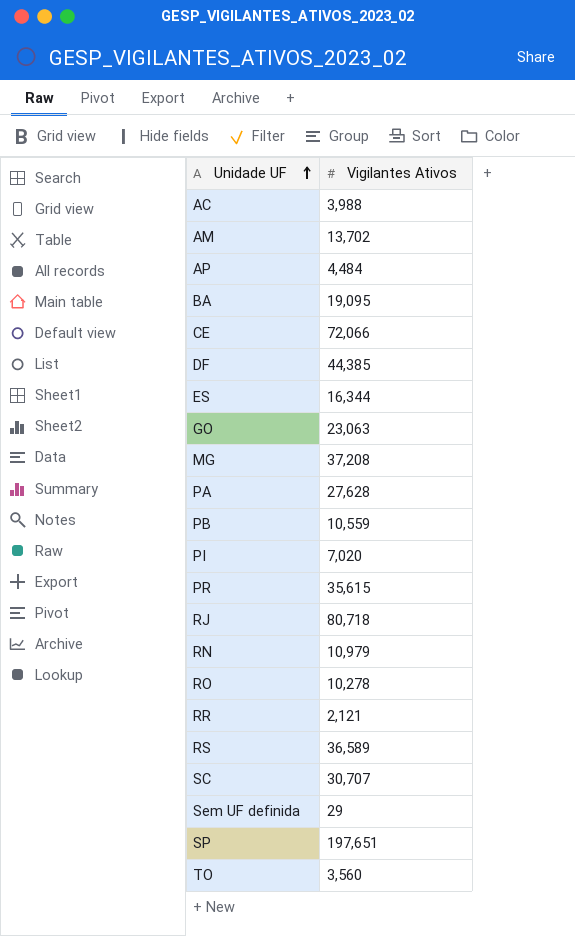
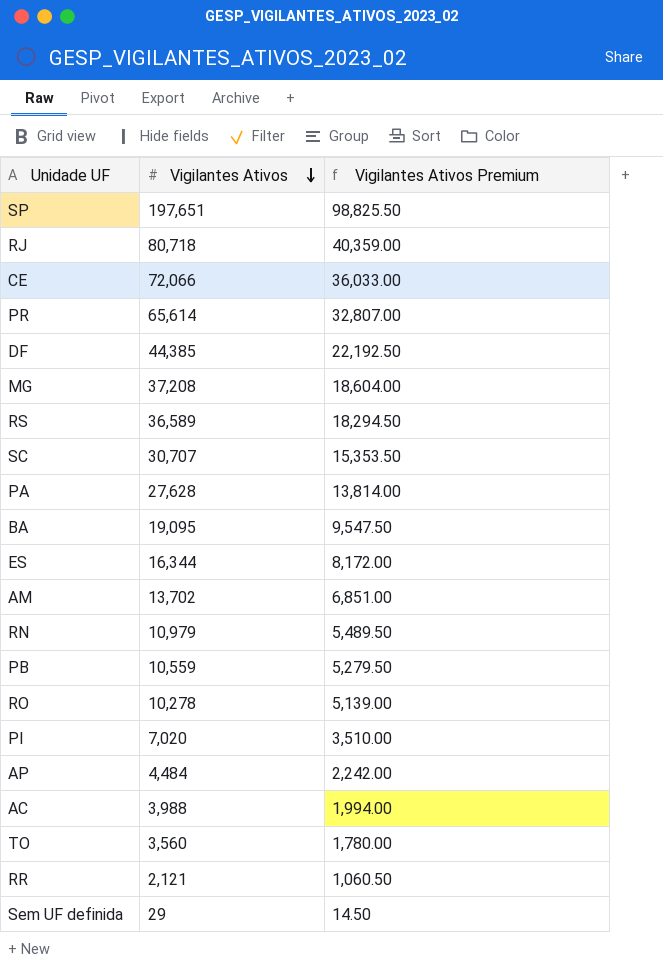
row order: Unidade UF ascending -> Vigilantes Ativos descending
column Vigilantes Ativos Premium | formula: none -> [Vigilantes Ativos] * 0.5
row GO: 23,063 -> none
PR | Vigilantes Ativos: 35,615 -> 65,614

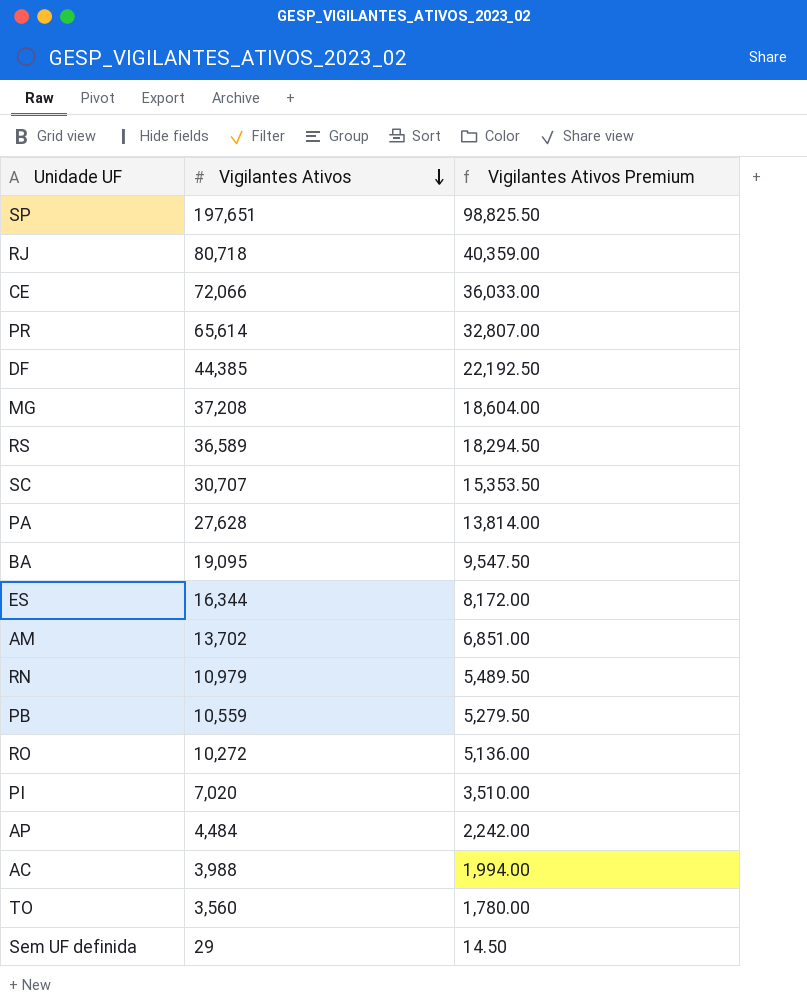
row RR: 2,121 | 1,060.50 -> none
RO | Vigilantes Ativos: 10,278 -> 10,272
RO | Vigilantes Ativos Premium: 5,139.00 -> 5,136.00

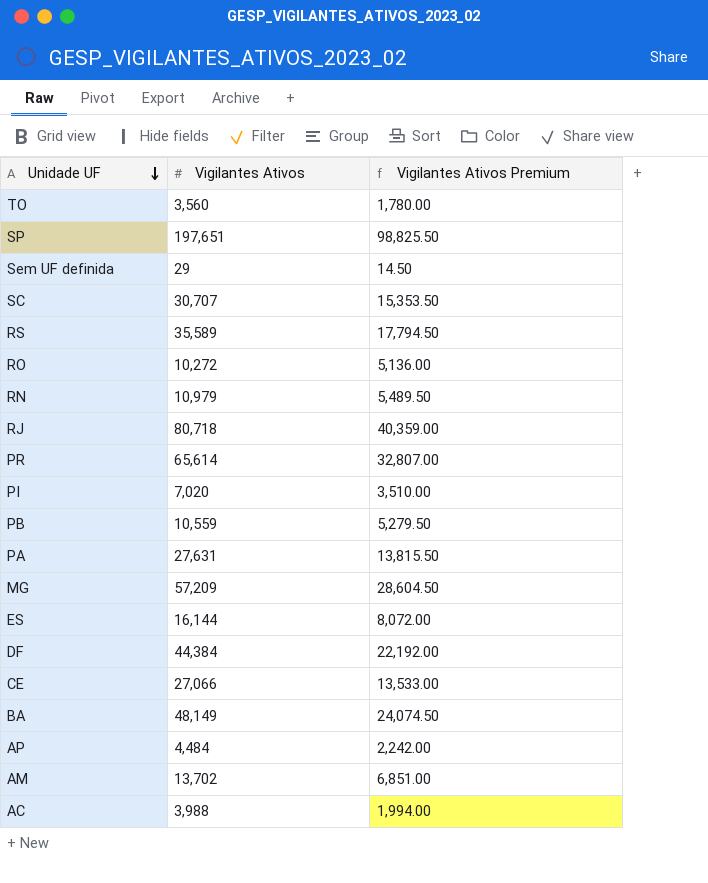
row order: Vigilantes Ativos descending -> Unidade UF descending
RS | Vigilantes Ativos: 36,589 -> 35,589
RS | Vigilantes Ativos Premium: 18,294.50 -> 17,794.50
PA | Vigilantes Ativos: 27,628 -> 27,631
PA | Vigilantes Ativos Premium: 13,814.00 -> 13,815.50
MG | Vigilantes Ativos: 37,208 -> 57,209
MG | Vigilantes Ativos Premium: 18,604.00 -> 28,604.50
ES | Vigilantes Ativos: 16,344 -> 16,144
ES | Vigilantes Ativos Premium: 8,172.00 -> 8,072.00
DF | Vigilantes Ativos: 44,385 -> 44,384
DF | Vigilantes Ativos Premium: 22,192.50 -> 22,192.00
CE | Vigilantes Ativos: 72,066 -> 27,066
CE | Vigilantes Ativos Premium: 36,033.00 -> 13,533.00
BA | Vigilantes Ativos: 19,095 -> 48,149
BA | Vigilantes Ativos Premium: 9,547.50 -> 24,074.50

